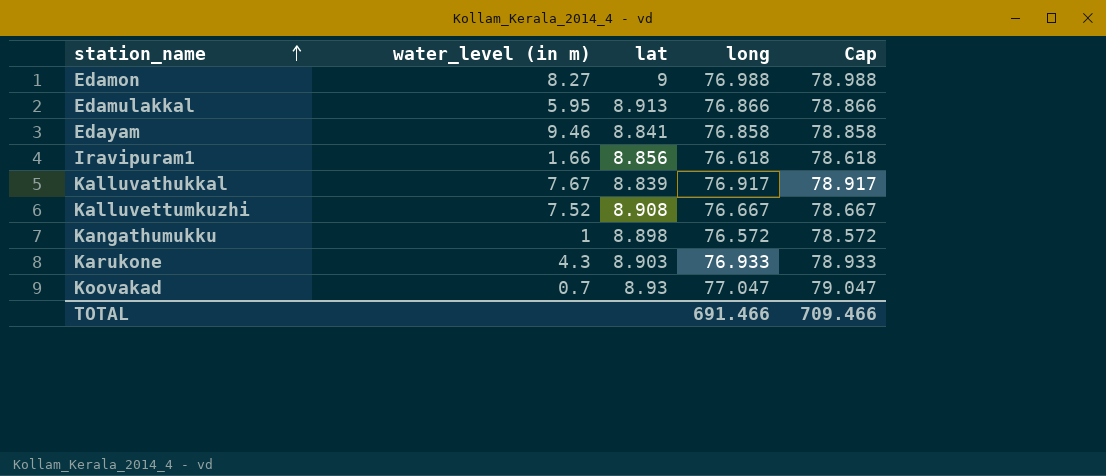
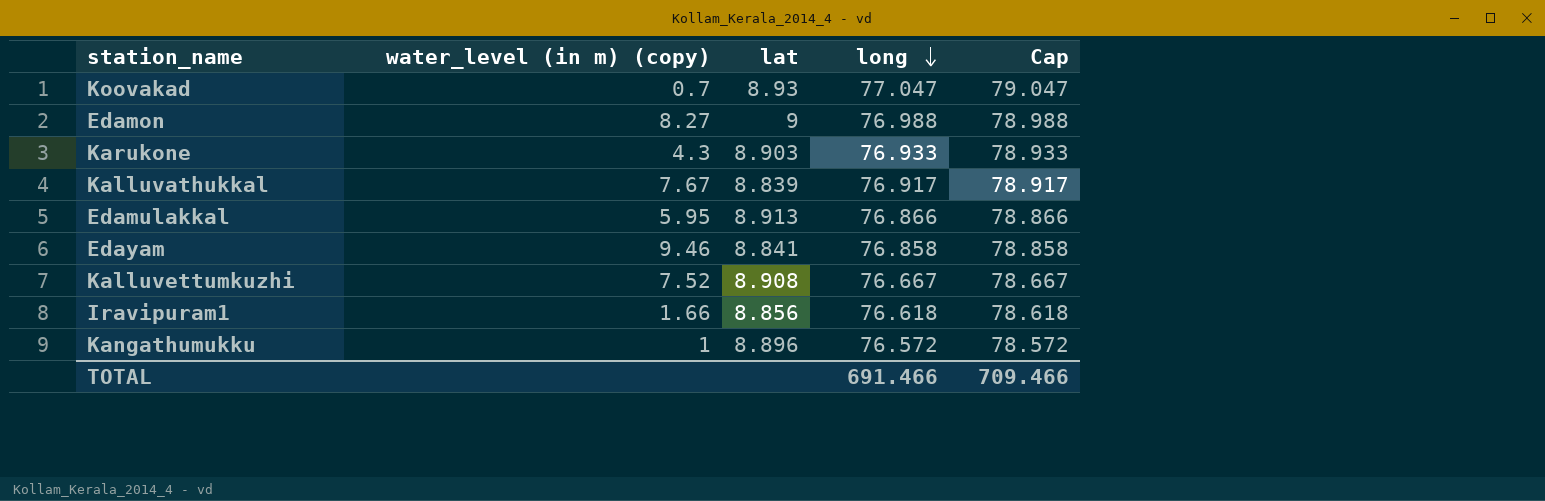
row order: station_name ascending -> long descending
column name: water_level (in m) -> water_level (in m) (copy)
Kangathumukku | lat: 8.898 -> 8.896

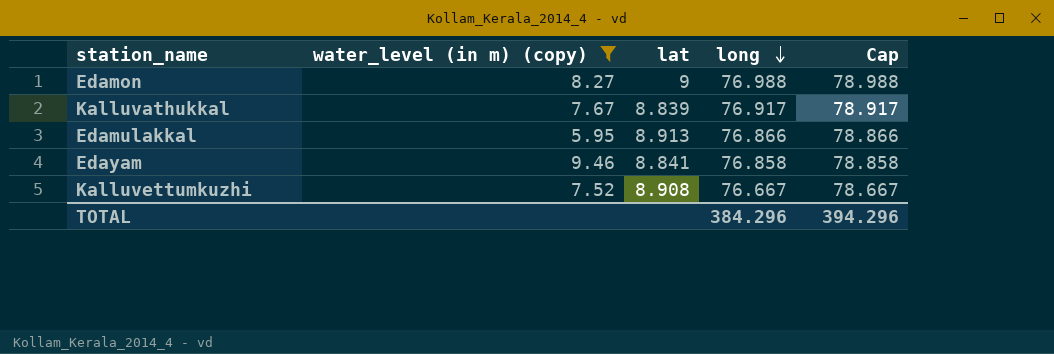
filter: none -> water_level (in m) (copy) >= 5.95
TOTAL | long: 691.466 -> 384.296
TOTAL | Cap: 709.466 -> 394.296

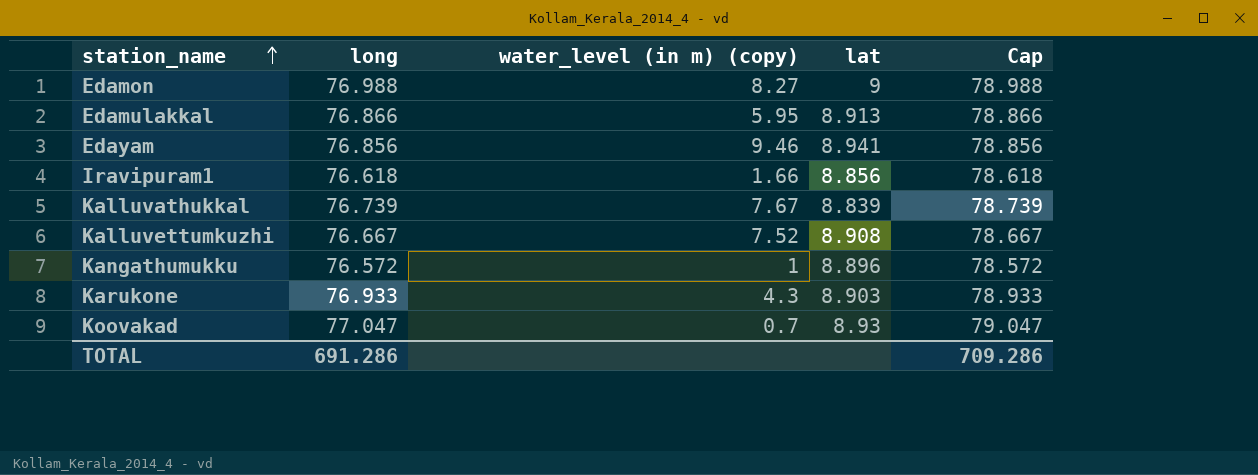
filter: water_level (in m) (copy) >= 5.95 -> none
row order: long descending -> station_name ascending
column long | position: 4 -> 2
Edayam | long: 76.858 -> 76.856
Edayam | lat: 8.841 -> 8.941
Edayam | Cap: 78.858 -> 78.856
Kalluvathukkal | long: 76.917 -> 76.739
Kalluvathukkal | Cap: 78.917 -> 78.739
TOTAL | long: 384.296 -> 691.286
TOTAL | Cap: 394.296 -> 709.286

